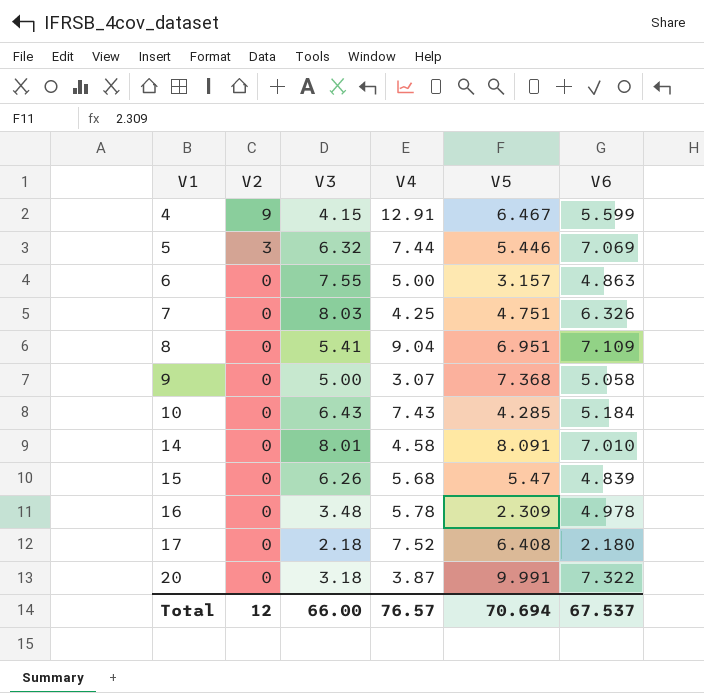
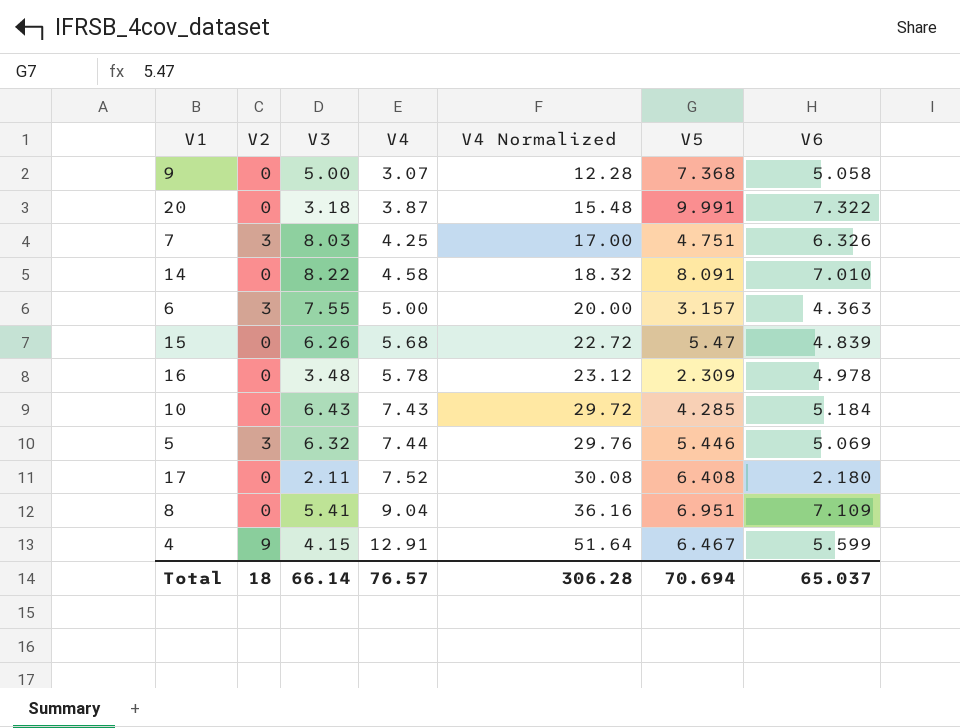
row order: V1 ascending -> V4 ascending
column V4 Normalized | formula: none -> [V4] * 4
7 | V2: 0 -> 3
14 | V3: 8.01 -> 8.22
6 | V2: 0 -> 3
6 | V6: 4.863 -> 4.363
5 | V6: 7.069 -> 5.069
17 | V3: 2.18 -> 2.11
Total | V2: 12 -> 18
Total | V3: 66.00 -> 66.14
Total | V6: 67.537 -> 65.037

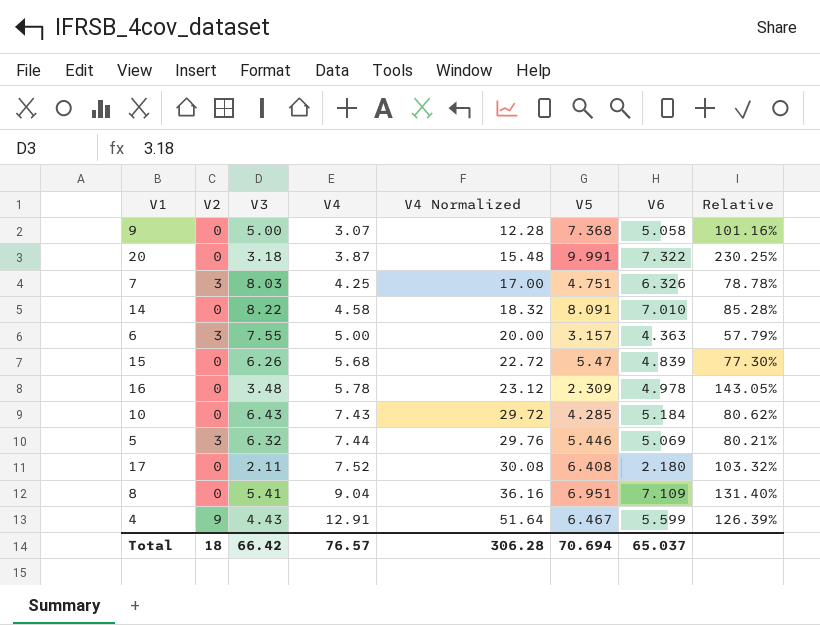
column Relative | formula: none -> [V6] / [V3]
4 | V3: 4.15 -> 4.43
Total | V3: 66.14 -> 66.42

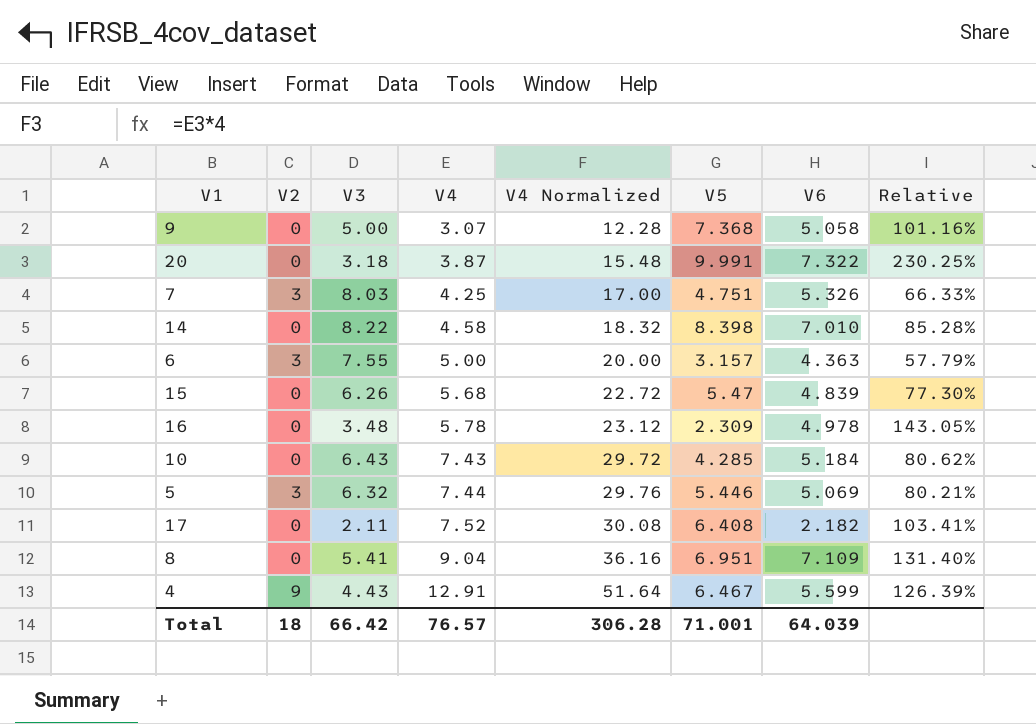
7 | V6: 6.326 -> 5.326
7 | Relative: 78.78% -> 66.33%
14 | V5: 8.091 -> 8.398
17 | V6: 2.180 -> 2.182
17 | Relative: 103.32% -> 103.41%
Total | V5: 70.694 -> 71.001
Total | V6: 65.037 -> 64.039

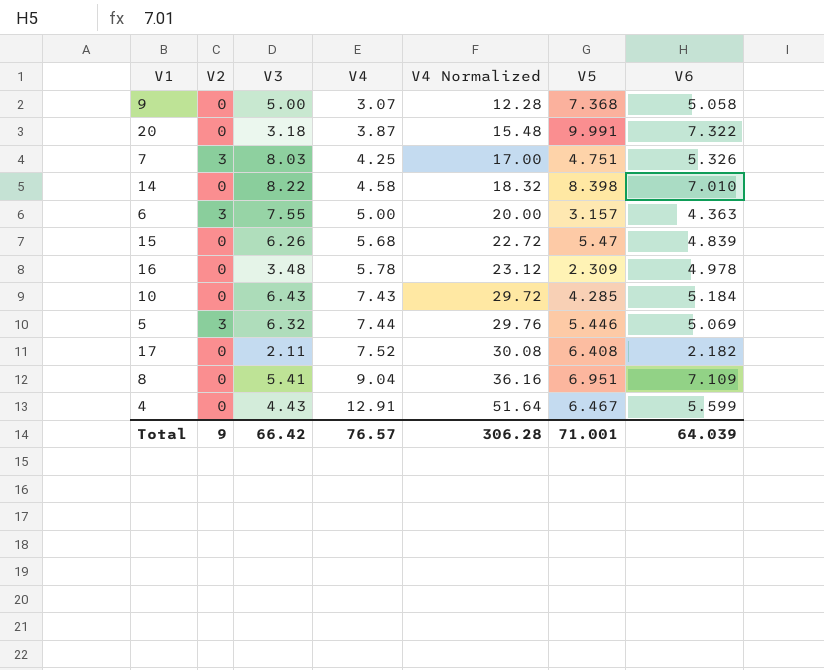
column Relative | formula: [V6] / [V3] -> none
4 | V2: 9 -> 0
Total | V2: 18 -> 9

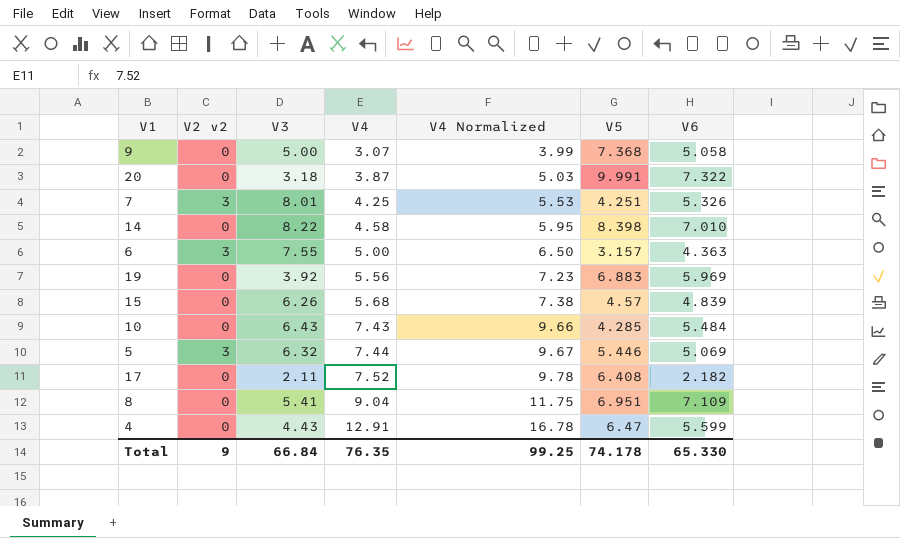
column name: V2 -> V2 v2
column V4 Normalized | formula: [V4] * 4 -> [V4] * 1.3
row 16: 0 | 3.48 | 5.78 | 23.12 | 2.309 | 4.978 -> none
7 | V3: 8.03 -> 8.01
7 | V5: 4.751 -> 4.251
row 19: none -> 0 | 3.92 | 5.56 | 7.23 | 6.883 | 5.969
15 | V5: 5.47 -> 4.57
10 | V6: 5.184 -> 5.484
4 | V5: 6.467 -> 6.47
Total | V3: 66.42 -> 66.84
Total | V4: 76.57 -> 76.35
Total | V4 Normalized: 306.28 -> 99.25
Total | V5: 71.001 -> 74.178
Total | V6: 64.039 -> 65.330

